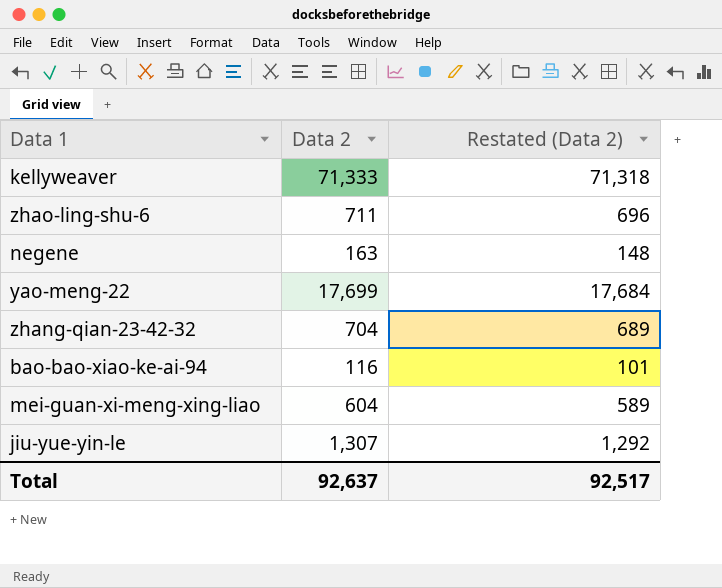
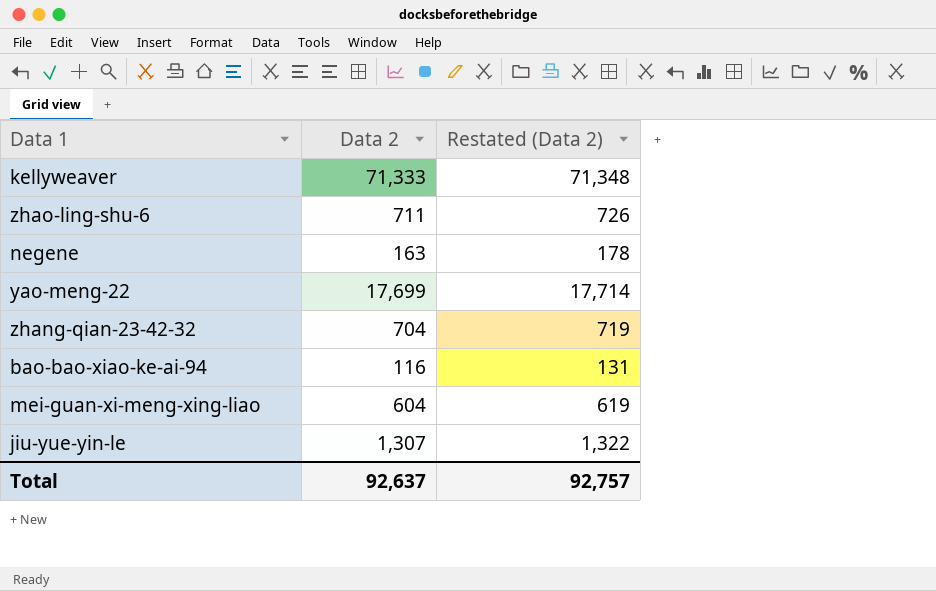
column Restated (Data 2) | formula: [Data 2] - 15 -> [Data 2] + 15
Total | Restated (Data 2): 92,517 -> 92,757

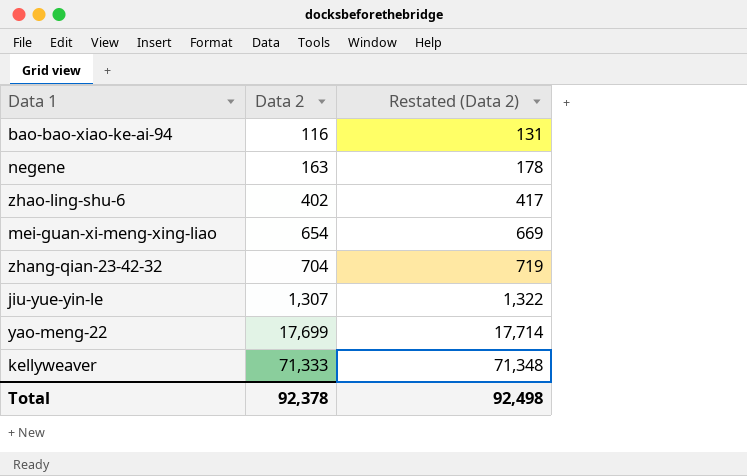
row order: none -> Data 2 ascending
zhao-ling-shu-6 | Data 2: 711 -> 402
zhao-ling-shu-6 | Restated (Data 2): 726 -> 417
mei-guan-xi-meng-xing-liao | Data 2: 604 -> 654
mei-guan-xi-meng-xing-liao | Restated (Data 2): 619 -> 669
Total | Data 2: 92,637 -> 92,378
Total | Restated (Data 2): 92,757 -> 92,498

